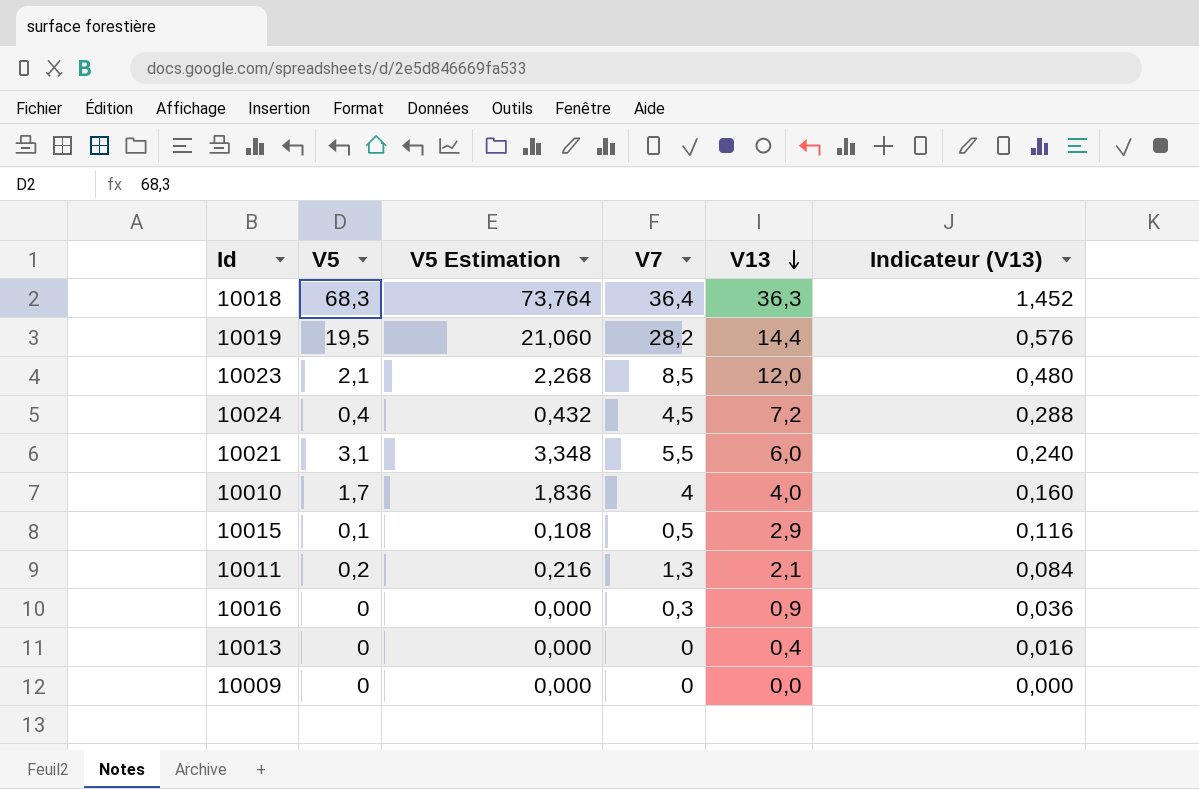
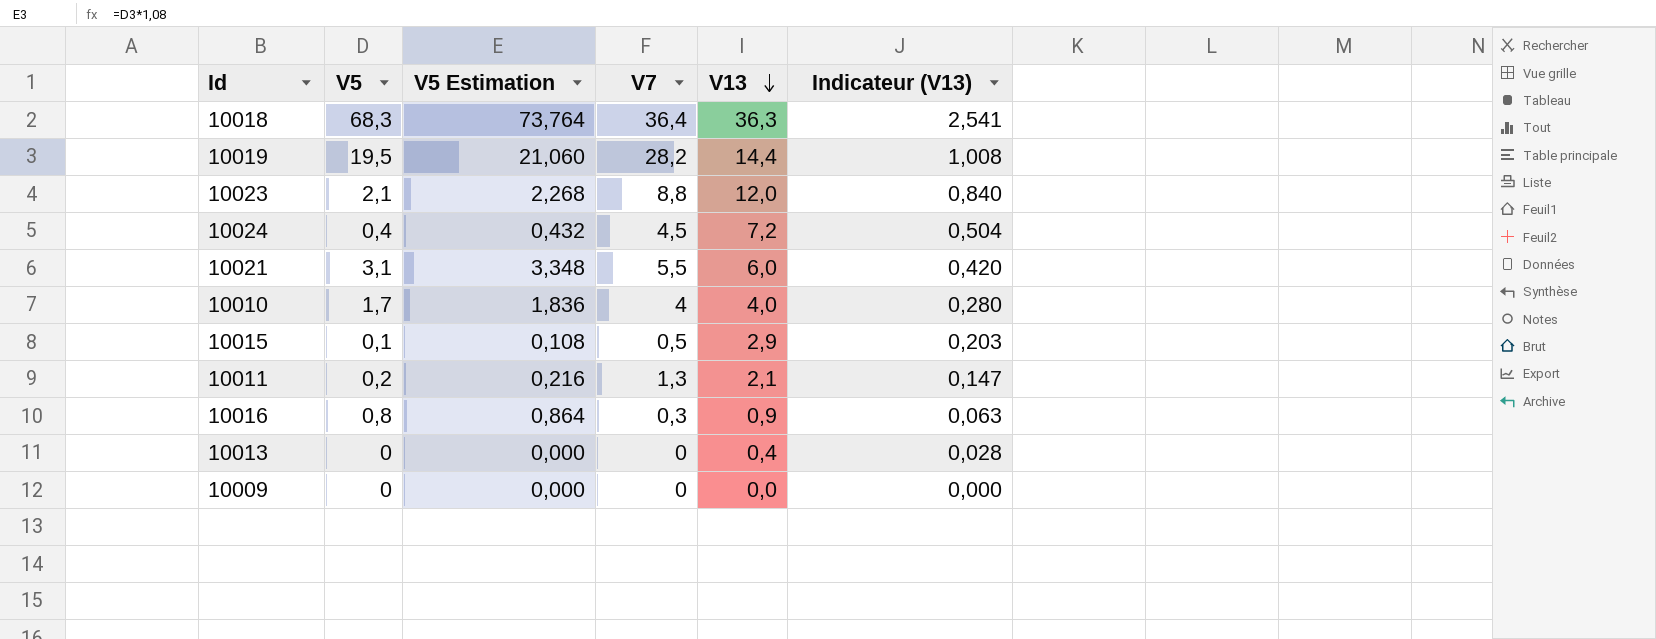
column Indicateur (V13) | formula: [V13] * 0,04 -> [V13] * 0,07
10023 | V7: 8,5 -> 8,8
10016 | V5: 0 -> 0,8
10016 | V5 Estimation: 0,000 -> 0,864

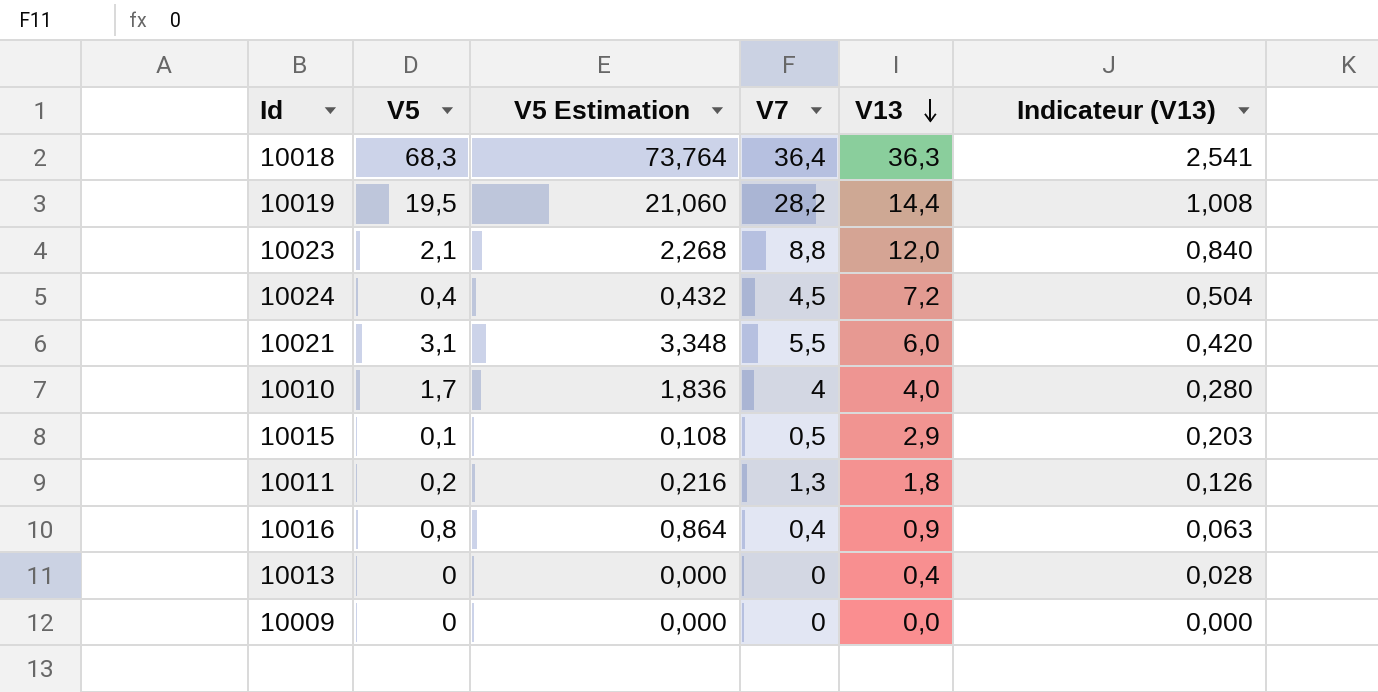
10011 | V13: 2,1 -> 1,8
10011 | Indicateur (V13): 0,147 -> 0,126
10016 | V7: 0,3 -> 0,4

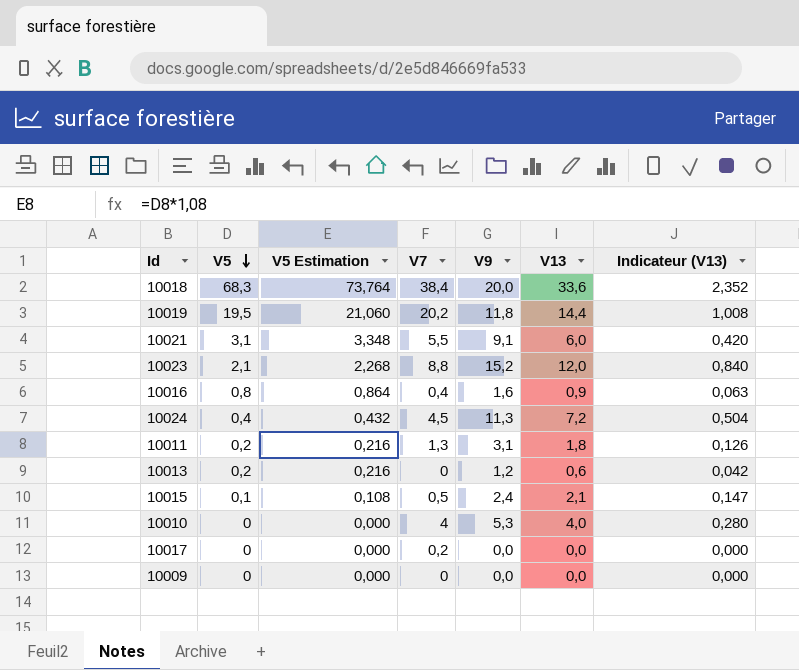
row order: V13 descending -> V5 descending
column V9 | position: none -> 5
10018 | V7: 36,4 -> 38,4
10018 | V13: 36,3 -> 33,6
10018 | Indicateur (V13): 2,541 -> 2,352
10019 | V7: 28,2 -> 20,2
10013 | V5: 0 -> 0,2
10013 | V5 Estimation: 0,000 -> 0,216
10013 | V13: 0,4 -> 0,6
10013 | Indicateur (V13): 0,028 -> 0,042
10015 | V13: 2,9 -> 2,1
10015 | Indicateur (V13): 0,203 -> 0,147
10010 | V5: 1,7 -> 0
10010 | V5 Estimation: 1,836 -> 0,000
row 10017: none -> 0 | 0,000 | 0,2 | 0,0 | 0,0 | 0,000

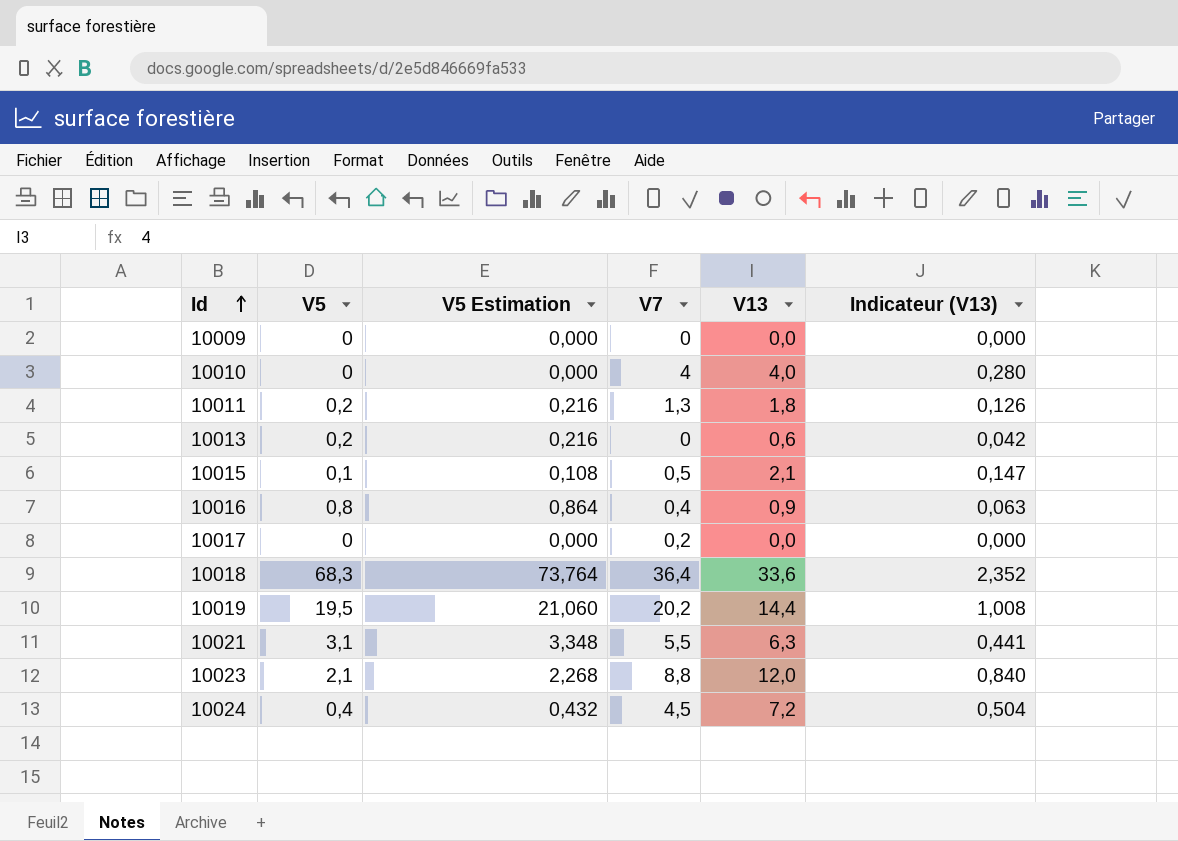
row order: V5 descending -> Id ascending
column V9 | position: 5 -> none
10018 | V7: 38,4 -> 36,4
10021 | V13: 6,0 -> 6,3
10021 | Indicateur (V13): 0,420 -> 0,441

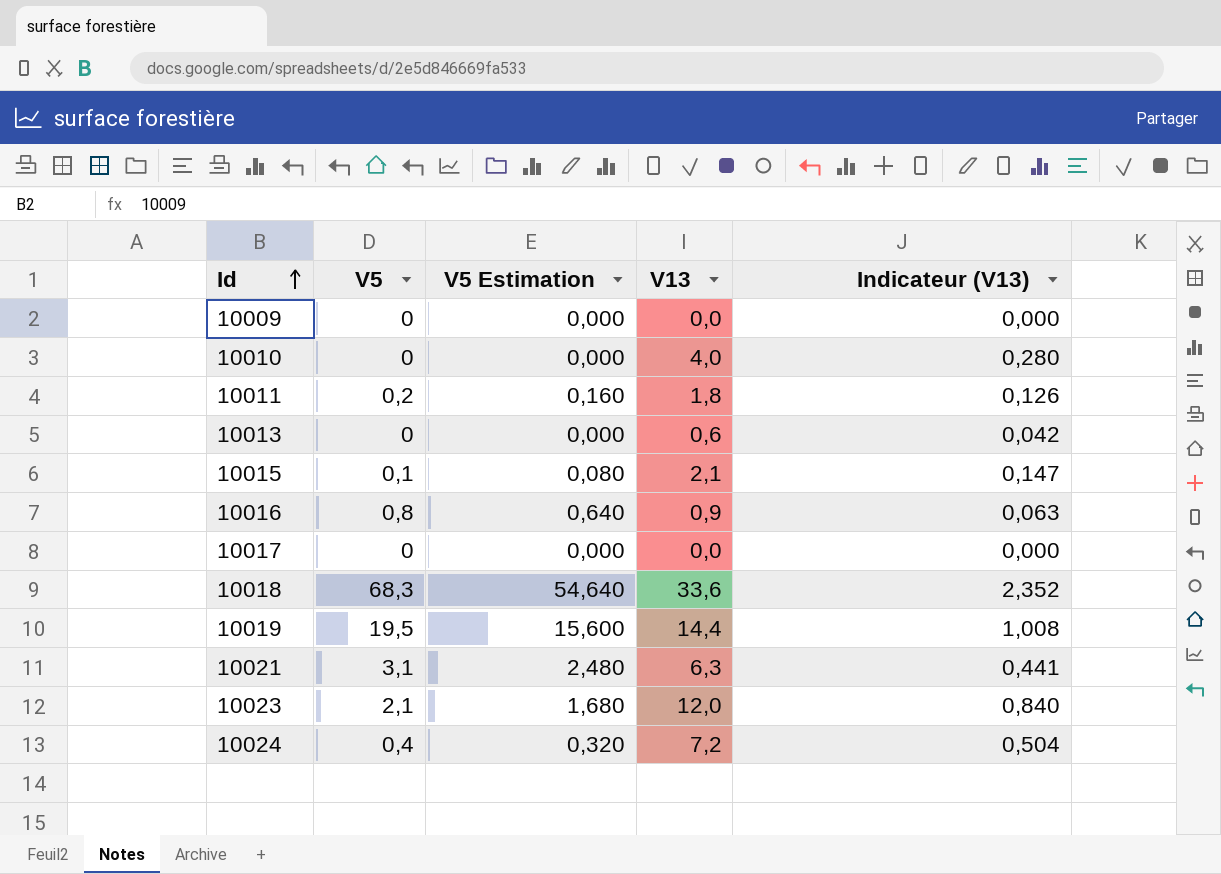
column V7 | position: 4 -> none
column V5 Estimation | formula: [V5] * 1,08 -> [V5] * 0,8
10013 | V5: 0,2 -> 0

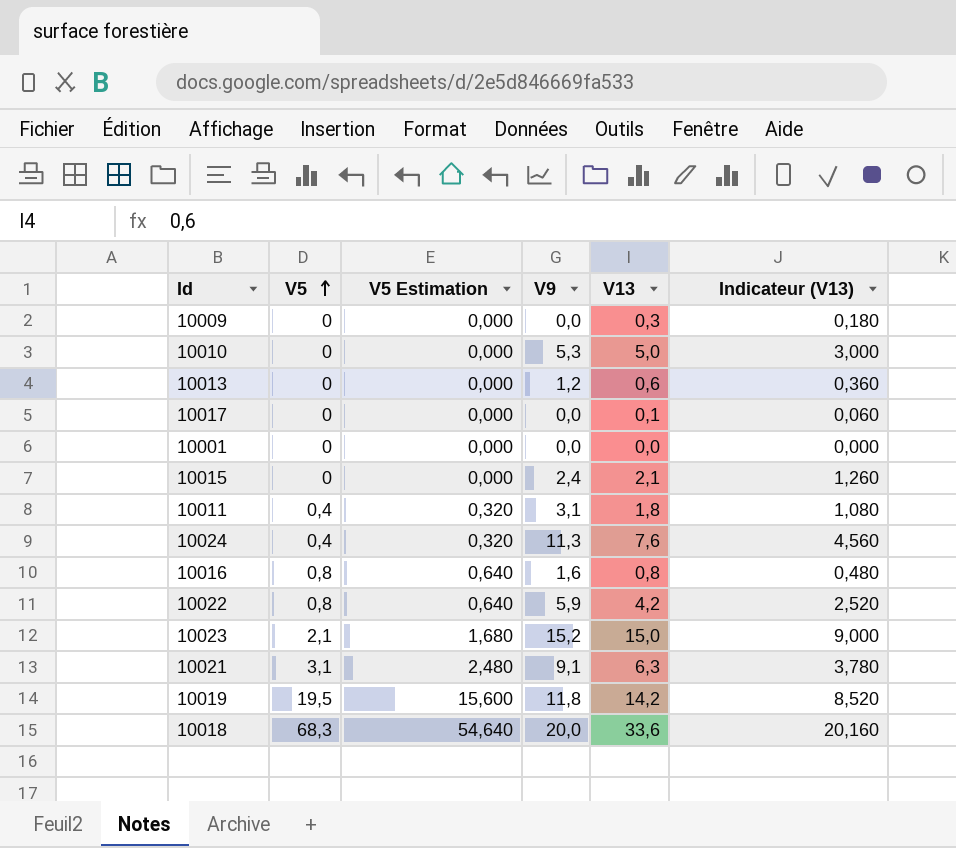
row order: Id ascending -> V5 ascending
column V9 | position: none -> 4
column Indicateur (V13) | formula: [V13] * 0,07 -> [V13] * 0,6
10009 | V13: 0,0 -> 0,3
10010 | V13: 4,0 -> 5,0
10017 | V13: 0,0 -> 0,1
row 10001: none -> 0 | 0,000 | 0,0 | 0,0 | 0,000
10015 | V5: 0,1 -> 0
10015 | V5 Estimation: 0,080 -> 0,000
10011 | V5: 0,2 -> 0,4
10011 | V5 Estimation: 0,160 -> 0,320
10024 | V13: 7,2 -> 7,6
10016 | V13: 0,9 -> 0,8
row 10022: none -> 0,8 | 0,640 | 5,9 | 4,2 | 2,520
10023 | V13: 12,0 -> 15,0
10019 | V13: 14,4 -> 14,2

